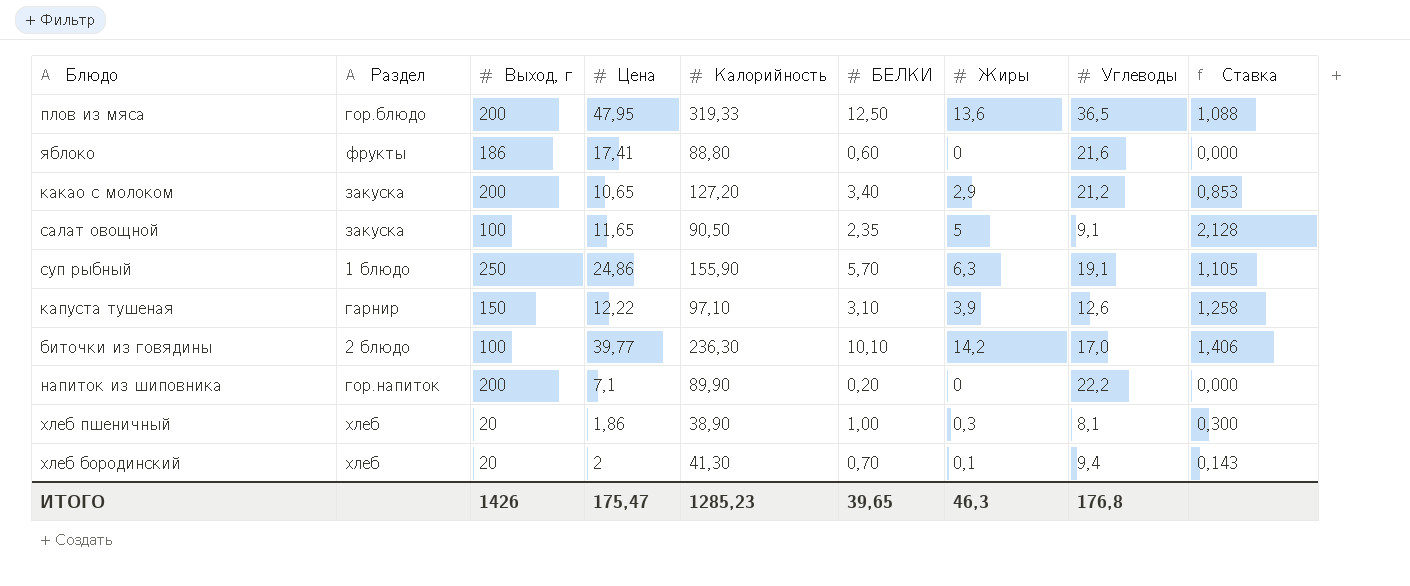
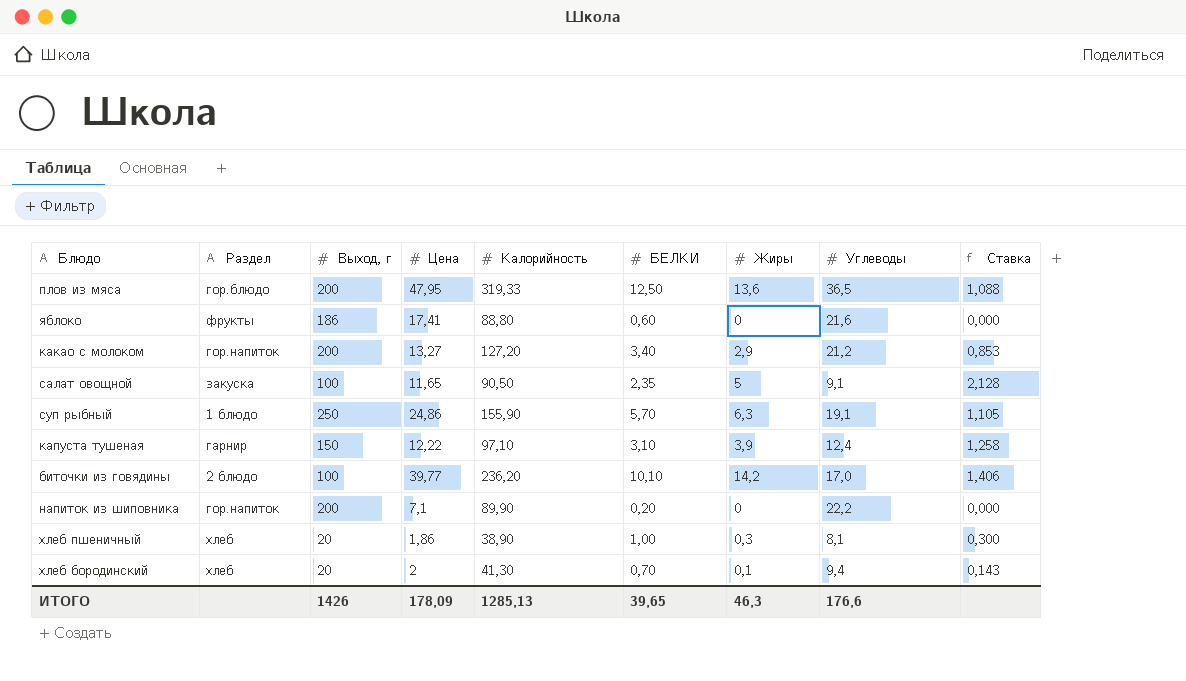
какао с молоком | Раздел: закуска -> гор.напиток
какао с молоком | Цена: 10,65 -> 13,27
капуста тушеная | Углеводы: 12,6 -> 12,4
биточки из говядины | Калорийность: 236,30 -> 236,20
ИТОГО | Цена: 175,47 -> 178,09
ИТОГО | Калорийность: 1285,23 -> 1285,13
ИТОГО | Углеводы: 176,8 -> 176,6

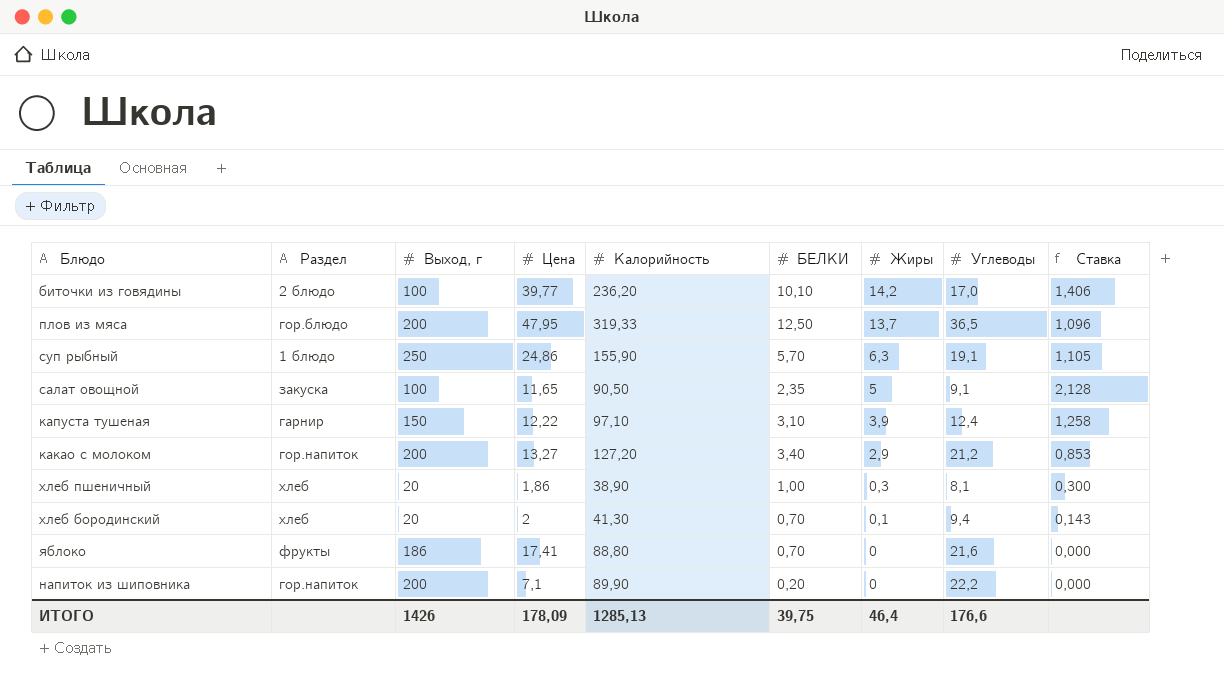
row order: none -> Жиры descending
плов из мяса | Жиры: 13,6 -> 13,7
плов из мяса | Ставка: 1,088 -> 1,096
яблоко | БЕЛКИ: 0,60 -> 0,70
ИТОГО | БЕЛКИ: 39,65 -> 39,75
ИТОГО | Жиры: 46,3 -> 46,4

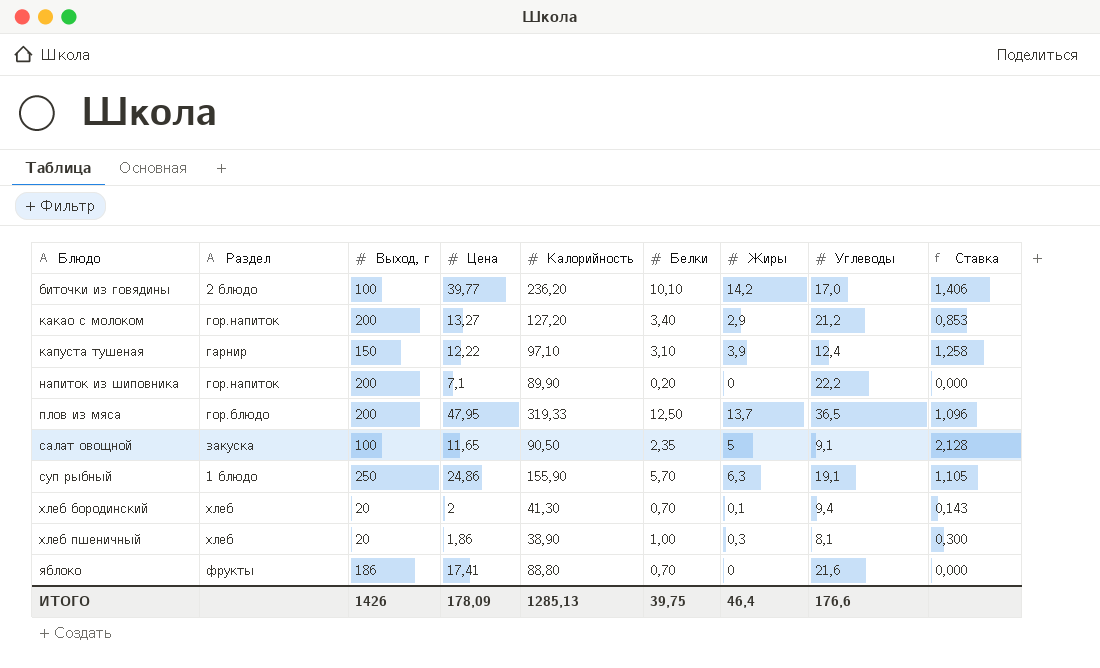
row order: Жиры descending -> Блюдо ascending
column name: БЕЛКИ -> Белки

